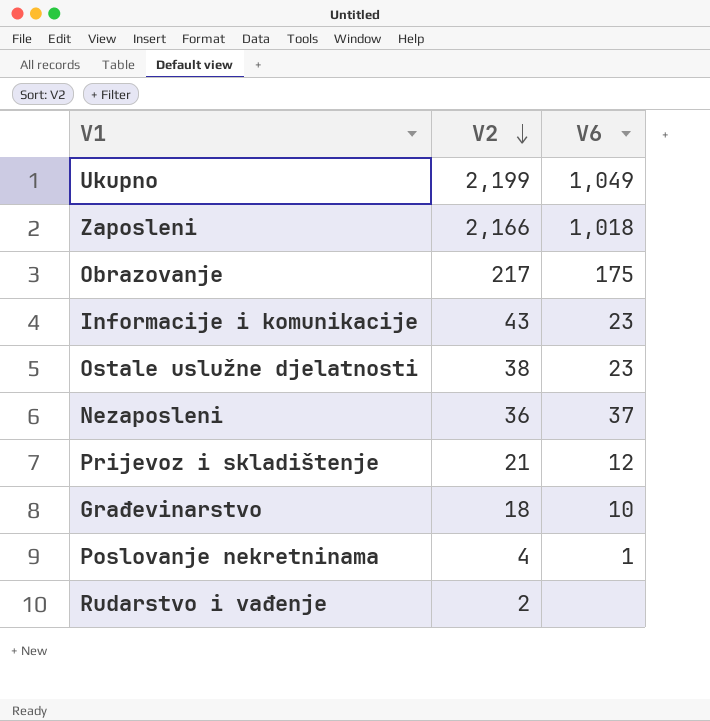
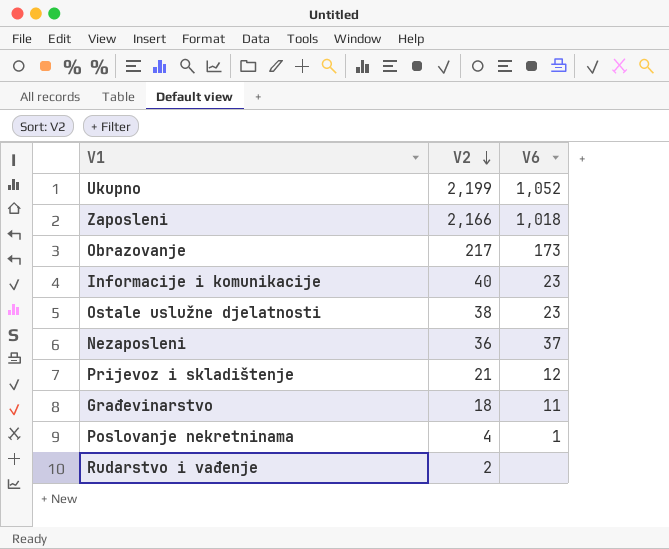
Ukupno | V6: 1,049 -> 1,052
Obrazovanje | V6: 175 -> 173
Informacije i komunikacije | V2: 43 -> 40
Građevinarstvo | V6: 10 -> 11

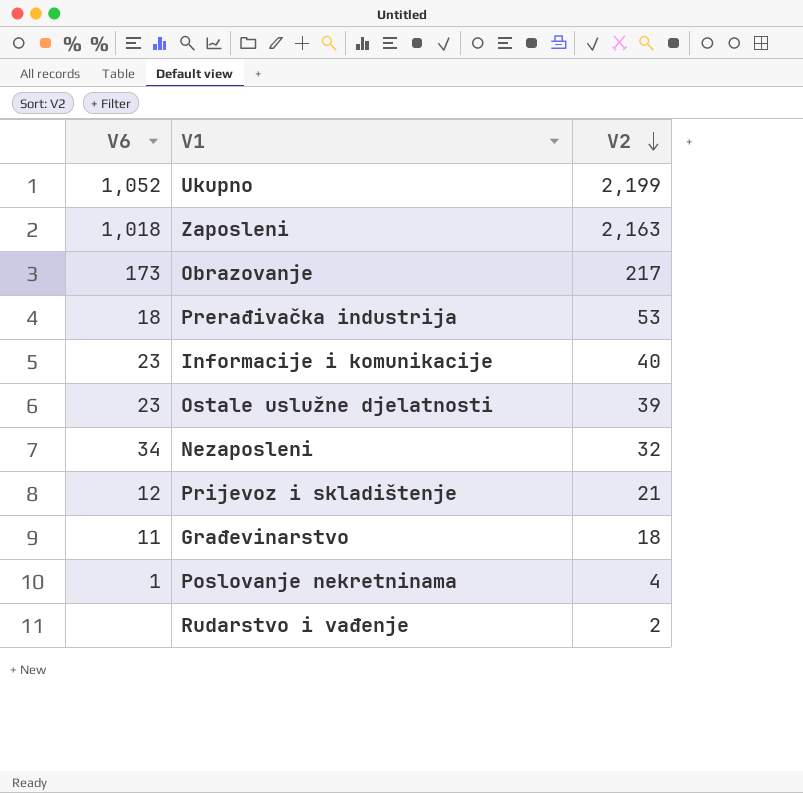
column V6 | position: 3 -> 1
Zaposleni | V2: 2,166 -> 2,163
row Prerađivačka industrija: none -> 18 | 53
Ostale uslužne djelatnosti | V2: 38 -> 39
Nezaposleni | V6: 37 -> 34
Nezaposleni | V2: 36 -> 32

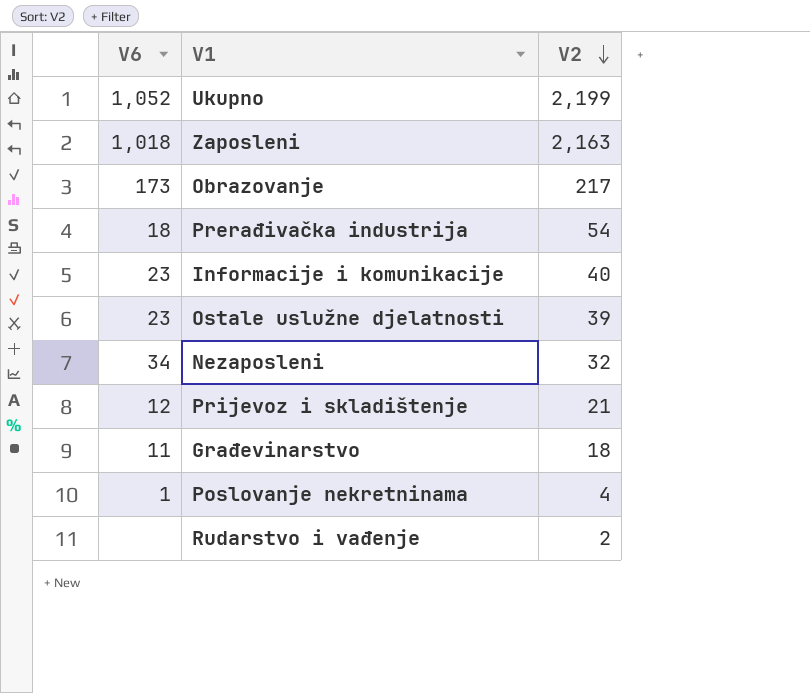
Prerađivačka industrija | V2: 53 -> 54

